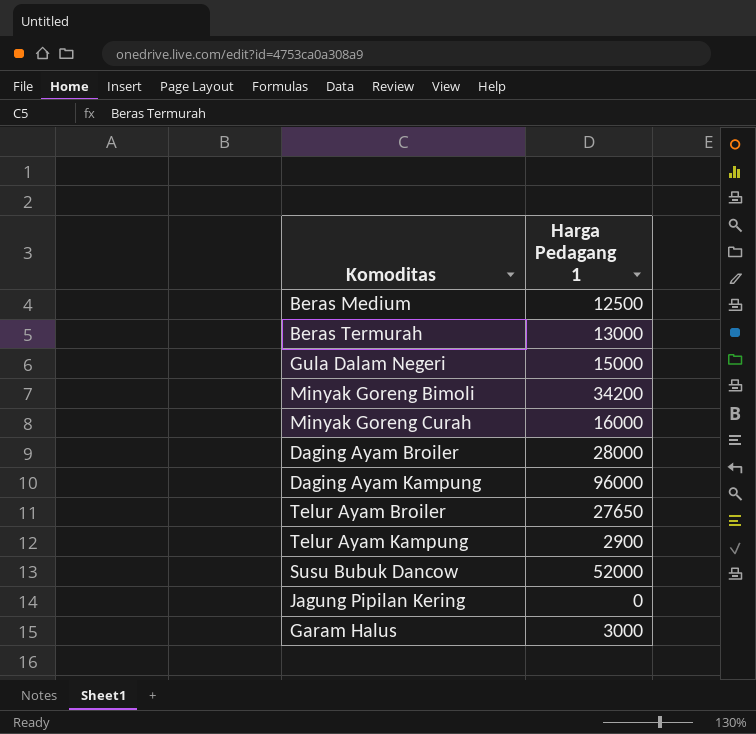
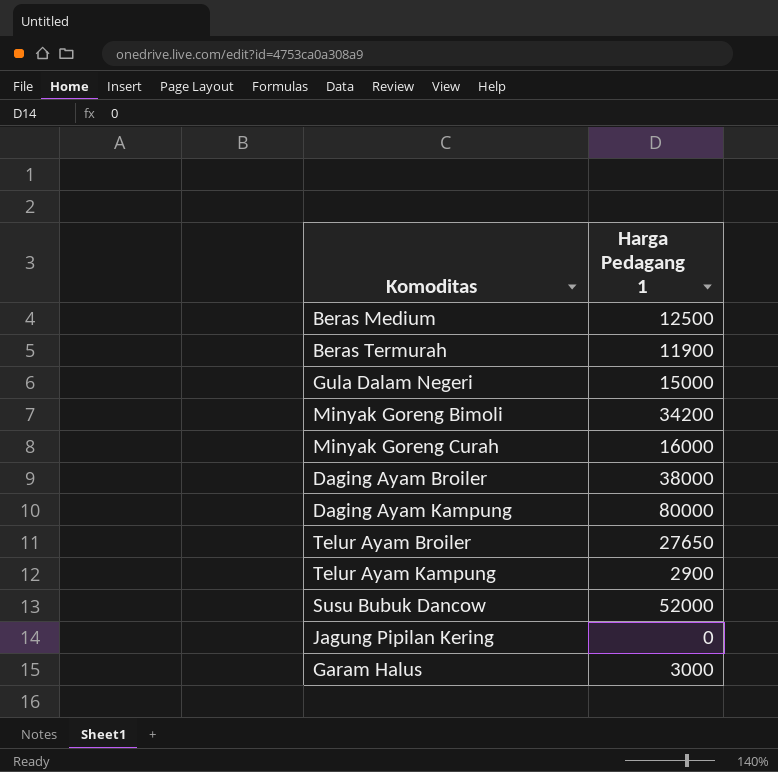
Beras Termurah | Harga Pedagang 1: 13000 -> 11900
Daging Ayam Broiler | Harga Pedagang 1: 28000 -> 38000
Daging Ayam Kampung | Harga Pedagang 1: 96000 -> 80000

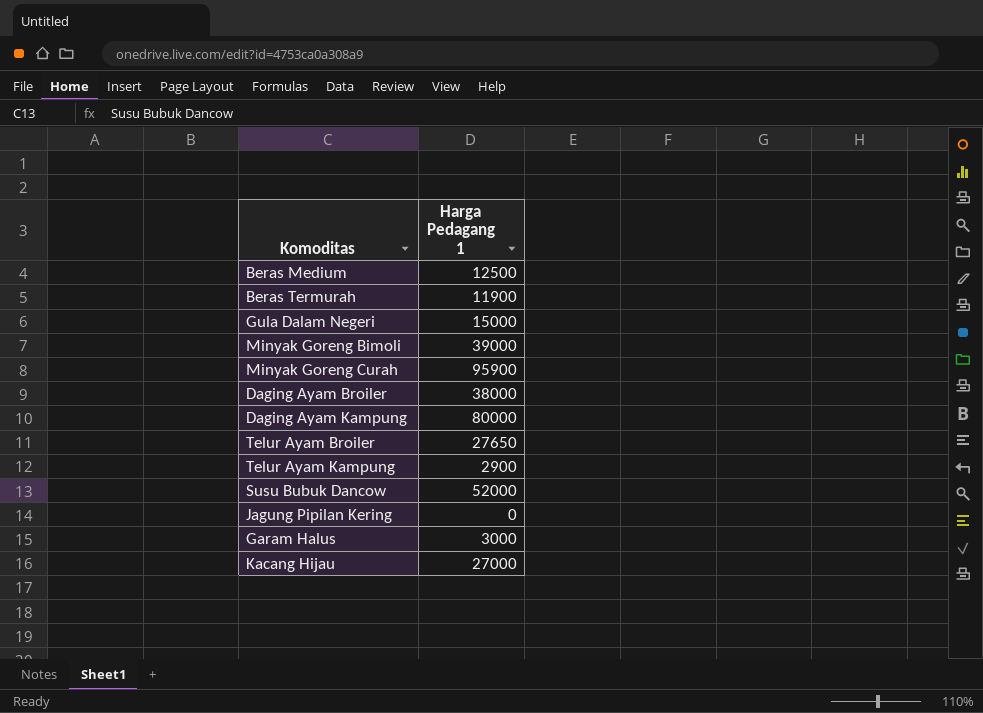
Minyak Goreng Bimoli | Harga Pedagang 1: 34200 -> 39000
Minyak Goreng Curah | Harga Pedagang 1: 16000 -> 95900
row Kacang Hijau: none -> 27000

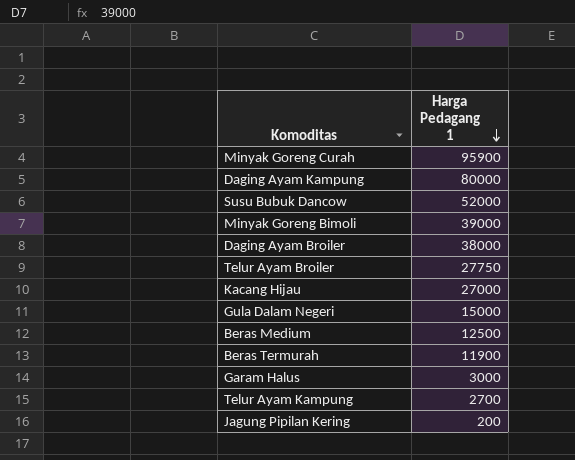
row order: none -> Harga Pedagang 1 descending
Telur Ayam Broiler | Harga Pedagang 1: 27650 -> 27750
Telur Ayam Kampung | Harga Pedagang 1: 2900 -> 2700
Jagung Pipilan Kering | Harga Pedagang 1: 0 -> 200

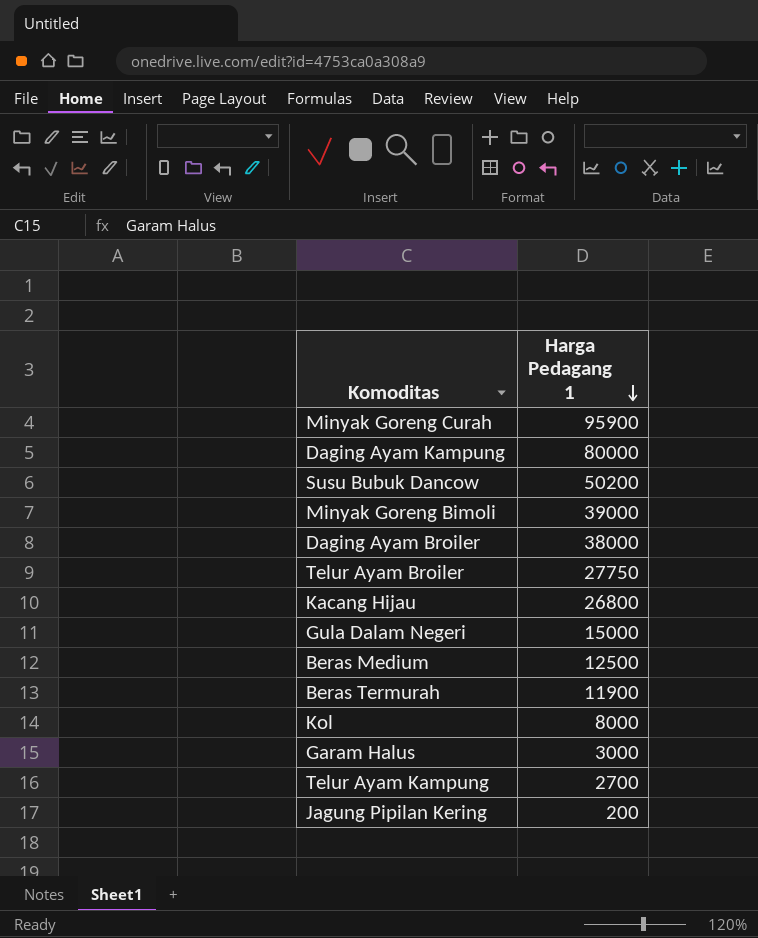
Susu Bubuk Dancow | Harga Pedagang 1: 52000 -> 50200
Kacang Hijau | Harga Pedagang 1: 27000 -> 26800
row Kol: none -> 8000

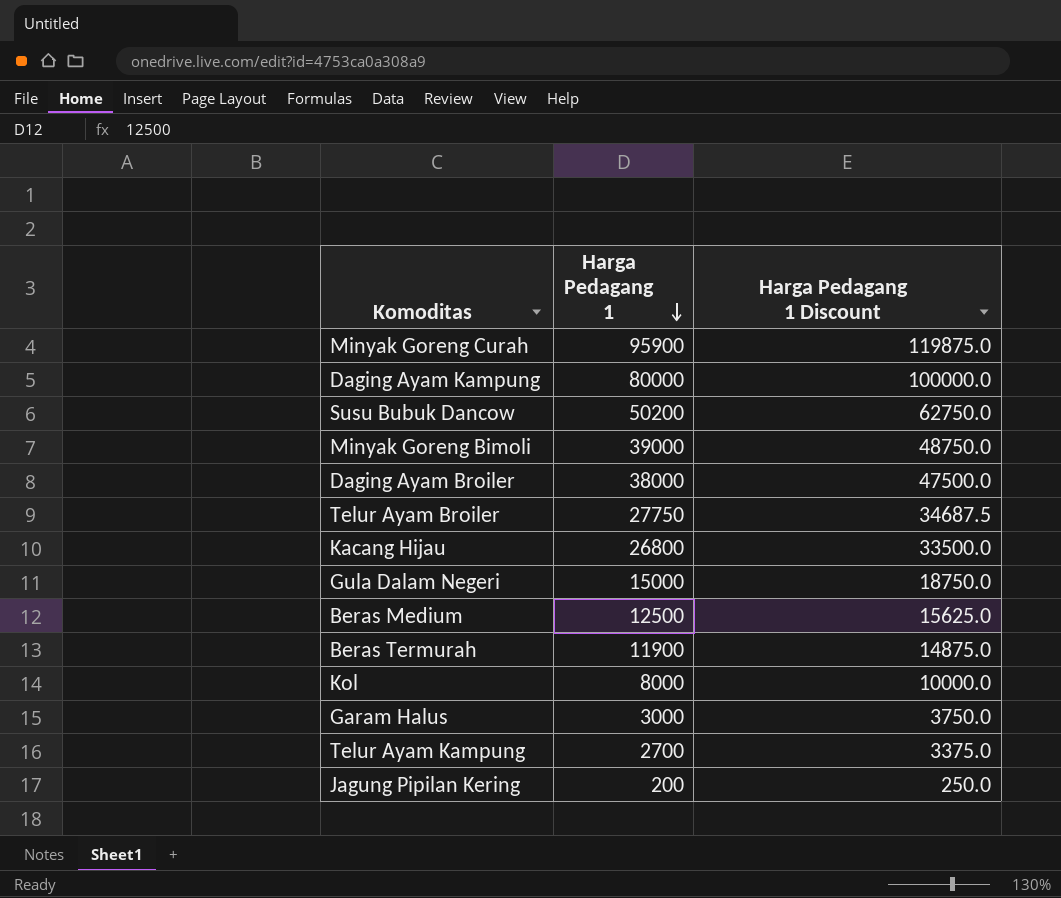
column Harga Pedagang 1 Discount | formula: none -> [Harga Pedagang 1] * 1.25

